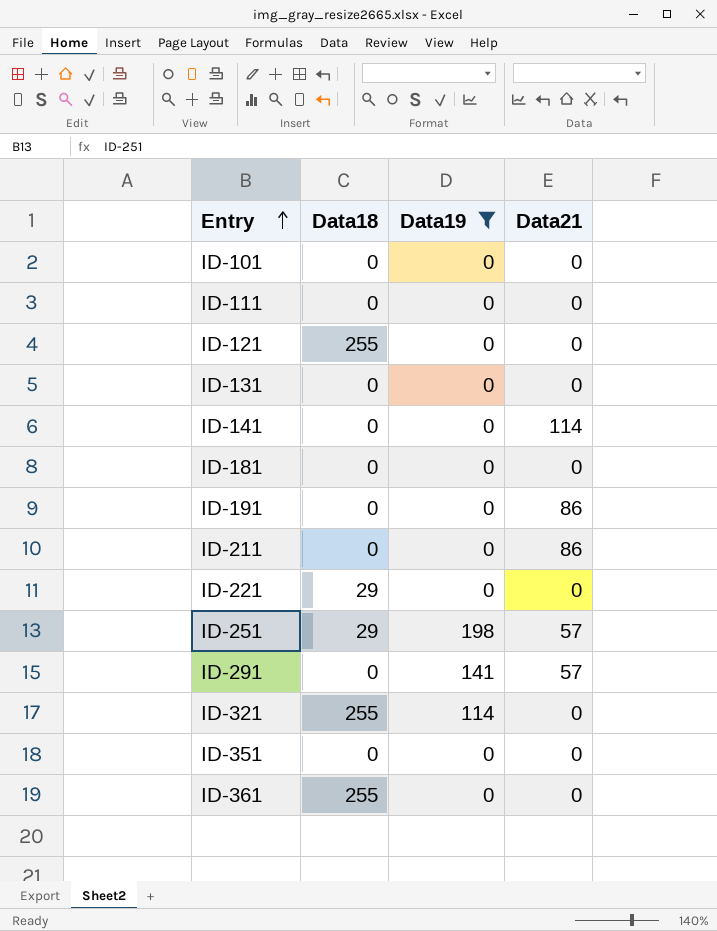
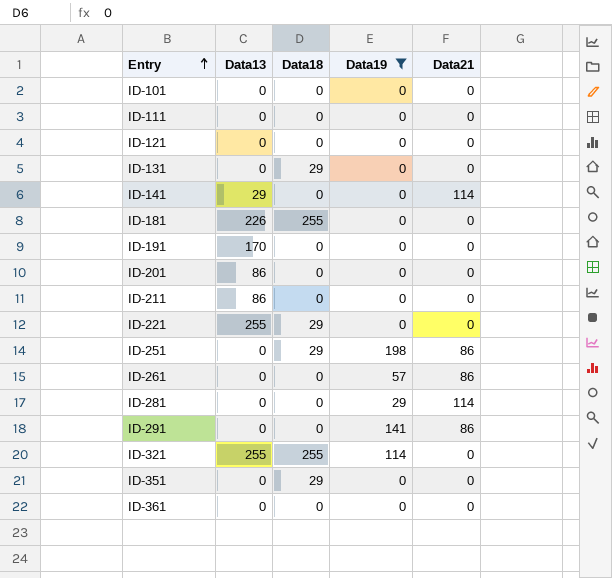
column Data13 | position: none -> 2
ID-121 | Data18: 255 -> 0
ID-131 | Data18: 0 -> 29
ID-181 | Data18: 0 -> 255
ID-191 | Data21: 86 -> 0
row ID-201: none -> 86 | 0 | 0 | 0
ID-211 | Data21: 86 -> 0
ID-251 | Data21: 57 -> 86
row ID-261: none -> 0 | 0 | 57 | 86
row ID-281: none -> 0 | 0 | 29 | 114
ID-291 | Data21: 57 -> 86
ID-351 | Data18: 0 -> 29
ID-361 | Data18: 255 -> 0

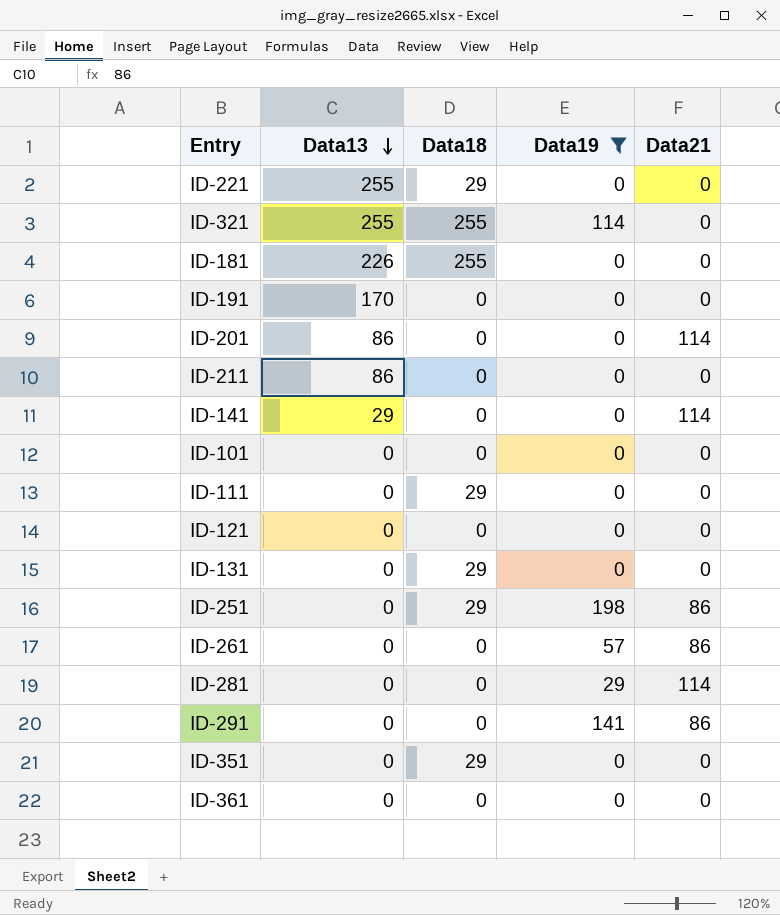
row order: Entry ascending -> Data13 descending
ID-201 | Data21: 0 -> 114
ID-111 | Data18: 0 -> 29

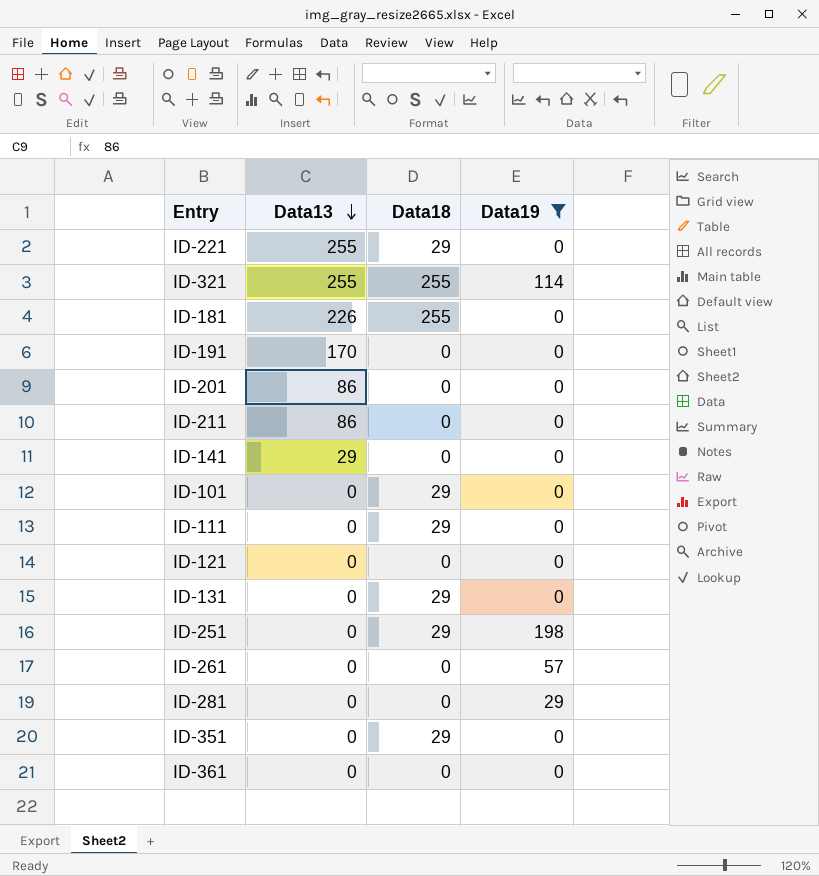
column Data21 | position: 5 -> none
row ID-291: 0 | 0 | 141 | 86 -> none
ID-101 | Data18: 0 -> 29

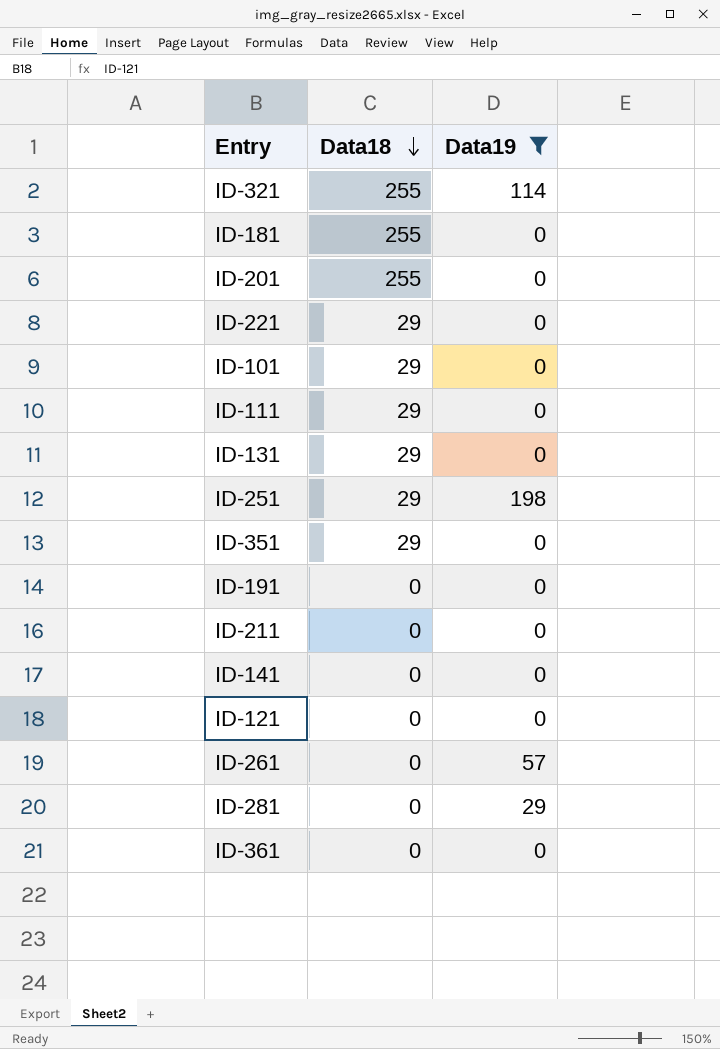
row order: Data13 descending -> Data18 descending
column Data13 | position: 2 -> none
ID-201 | Data18: 0 -> 255

